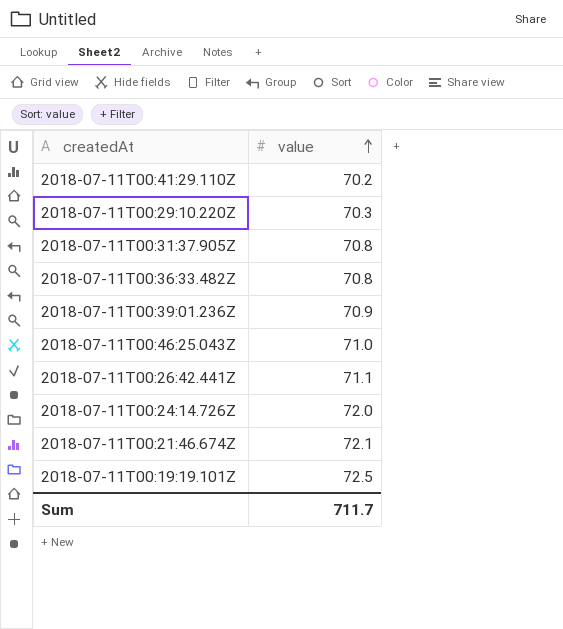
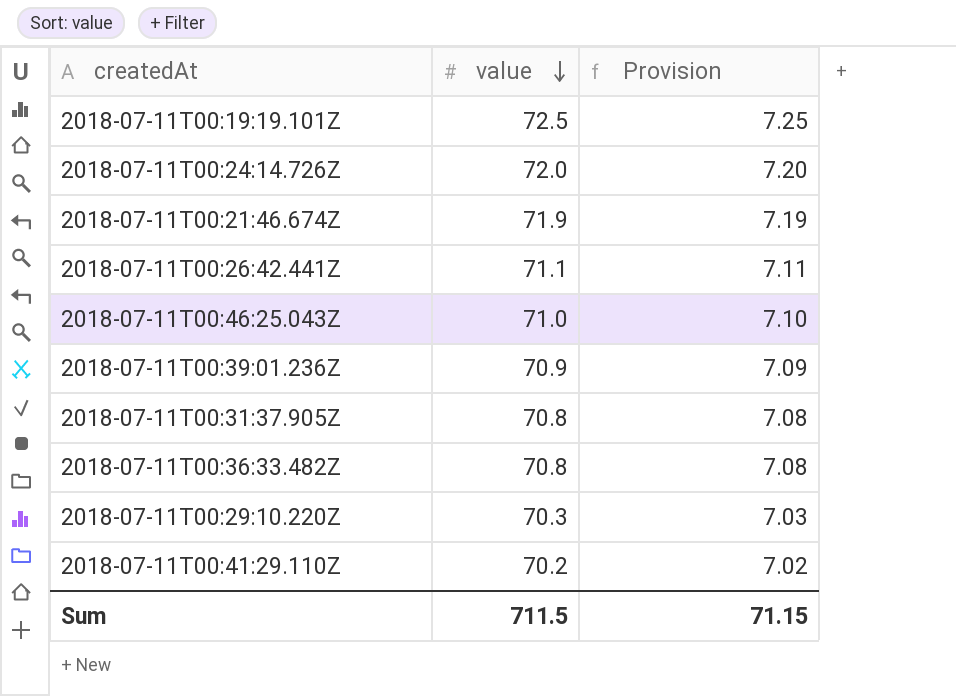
row order: value ascending -> value descending
column Provision | formula: none -> [value] * 0.1
2018-07-11T00:21:46.674Z | value: 72.1 -> 71.9
Sum | value: 711.7 -> 711.5

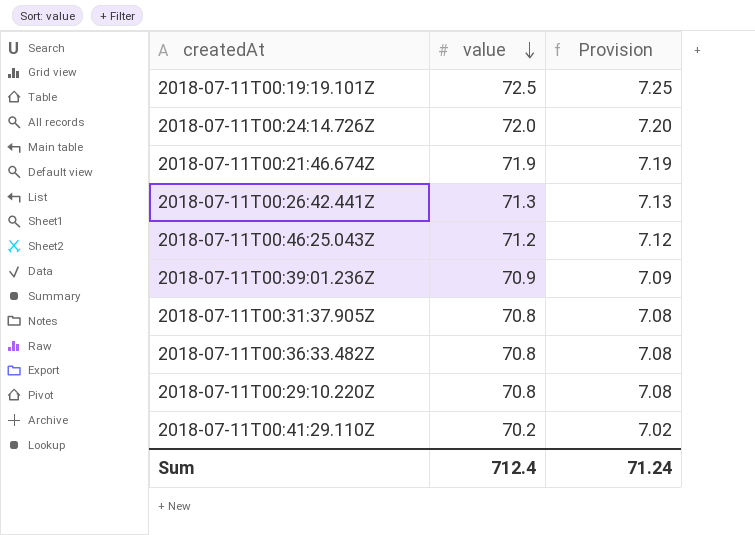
2018-07-11T00:26:42.441Z | value: 71.1 -> 71.3
2018-07-11T00:26:42.441Z | Provision: 7.11 -> 7.13
2018-07-11T00:46:25.043Z | value: 71.0 -> 71.2
2018-07-11T00:46:25.043Z | Provision: 7.10 -> 7.12
2018-07-11T00:29:10.220Z | value: 70.3 -> 70.8
2018-07-11T00:29:10.220Z | Provision: 7.03 -> 7.08
Sum | value: 711.5 -> 712.4
Sum | Provision: 71.15 -> 71.24

